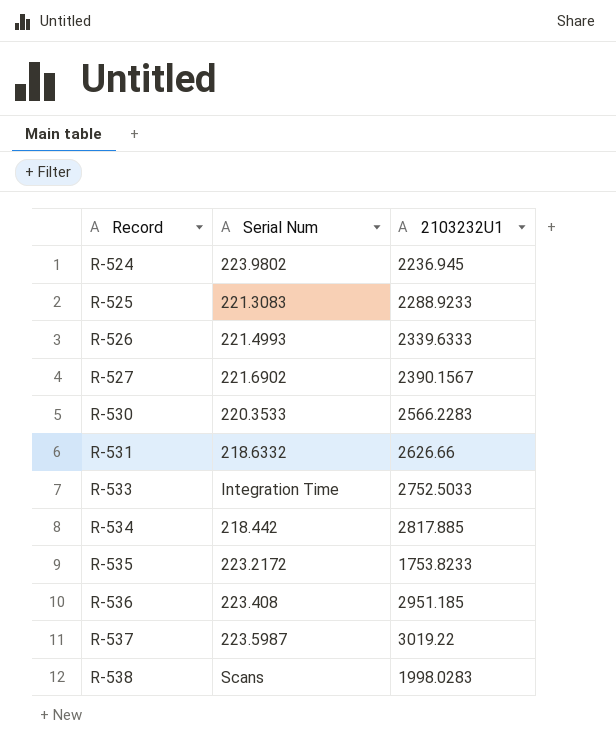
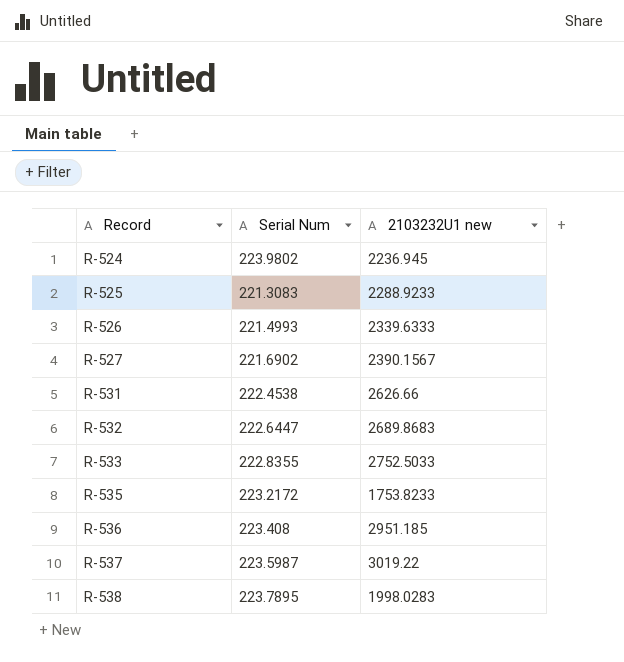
column name: 2103232U1 -> 2103232U1 new
row R-530: 220.3533 | 2566.2283 -> none
row R-534: 218.442 | 2817.885 -> none
R-531 | Serial Num: 218.6332 -> 222.4538
row R-532: none -> 222.6447 | 2689.8683
R-533 | Serial Num: Integration Time -> 222.8355
R-538 | Serial Num: Scans -> 223.7895

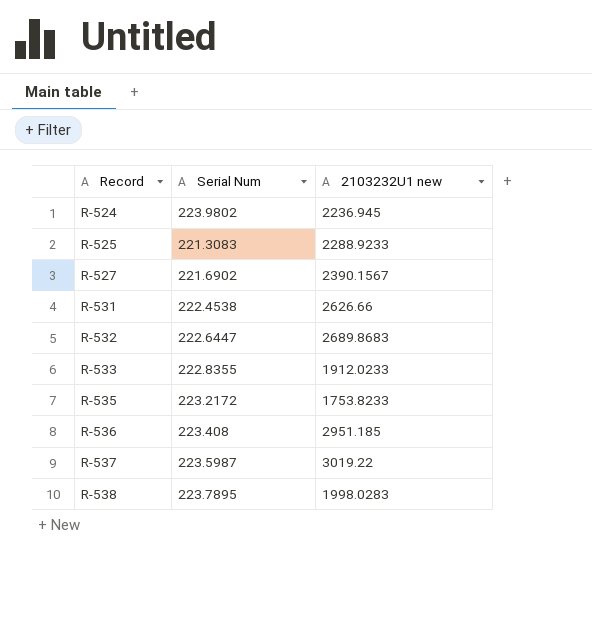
row R-526: 221.4993 | 2339.6333 -> none
R-533 | 2103232U1 new: 2752.5033 -> 1912.0233

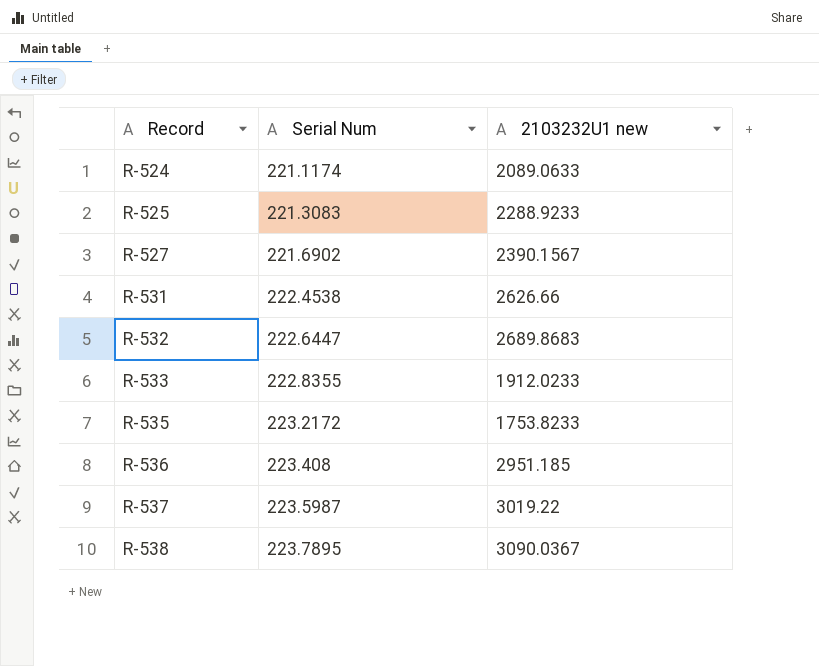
R-524 | Serial Num: 223.9802 -> 221.1174
R-524 | 2103232U1 new: 2236.945 -> 2089.0633
R-538 | 2103232U1 new: 1998.0283 -> 3090.0367

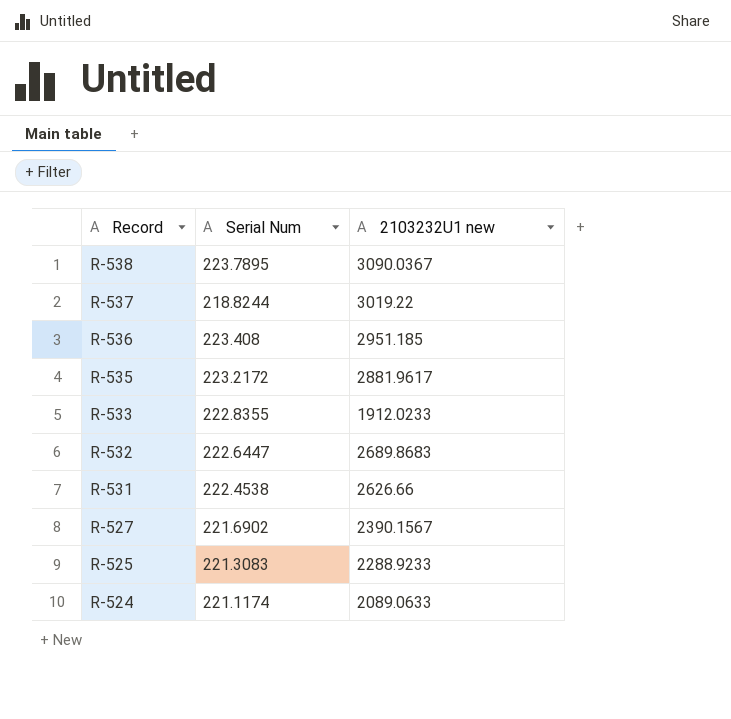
row order: Record ascending -> Record descending
R-537 | Serial Num: 223.5987 -> 218.8244
R-535 | 2103232U1 new: 1753.8233 -> 2881.9617

